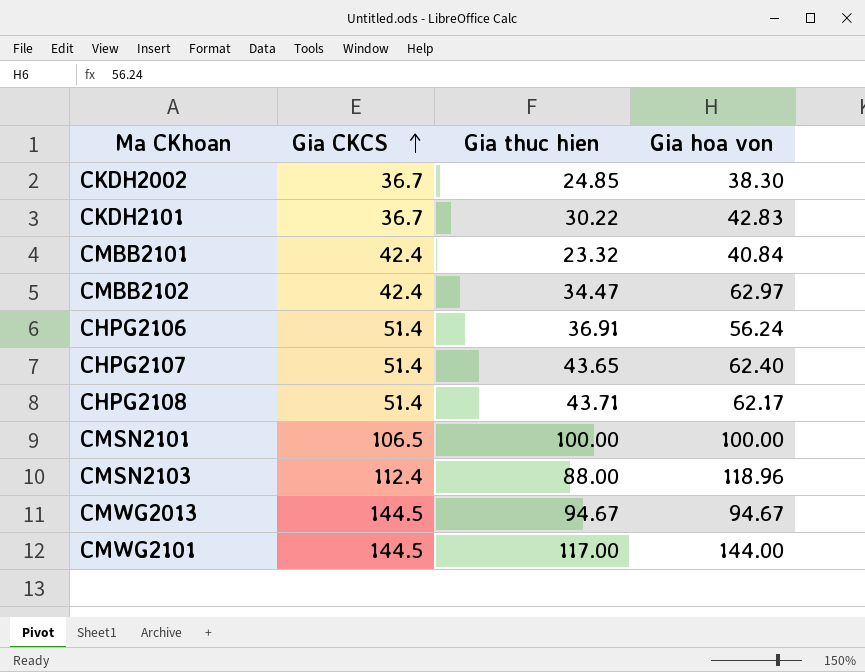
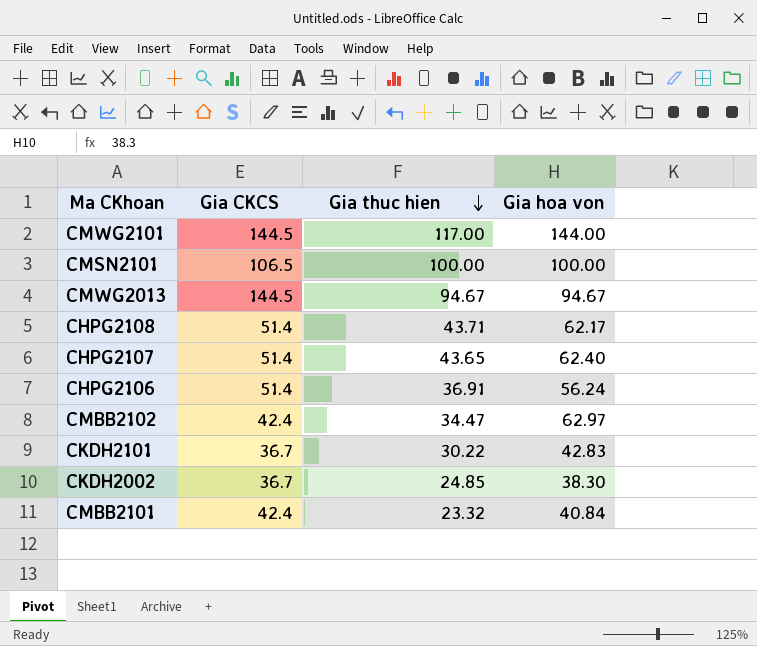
row order: Gia CKCS ascending -> Gia thuc hien descending
row CMSN2103: 112.4 | 88.00 | 118.96 -> none

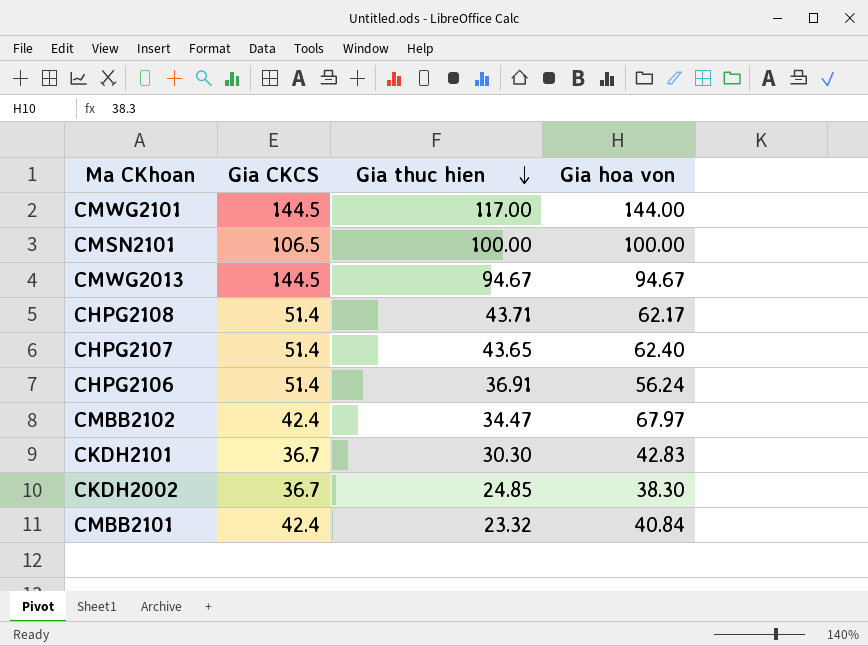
CMBB2102 | Gia hoa von: 62.97 -> 67.97
CKDH2101 | Gia thuc hien: 30.22 -> 30.30

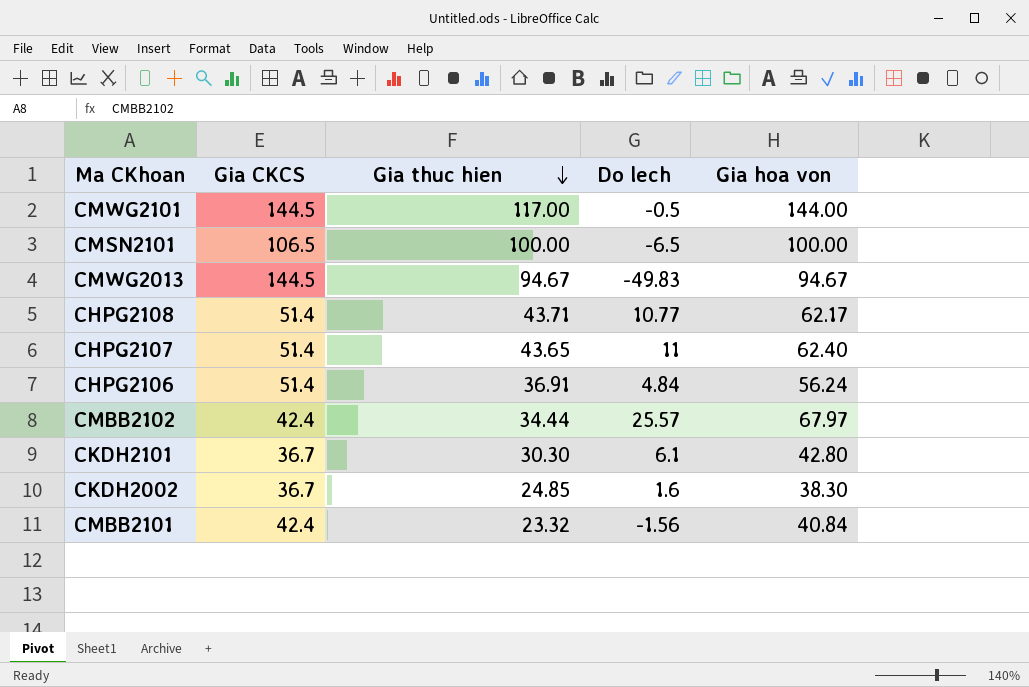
column Do lech | formula: none -> [Gia hoa von] - [Gia CKCS]
CMBB2102 | Gia thuc hien: 34.47 -> 34.44
CKDH2101 | Gia hoa von: 42.83 -> 42.80

